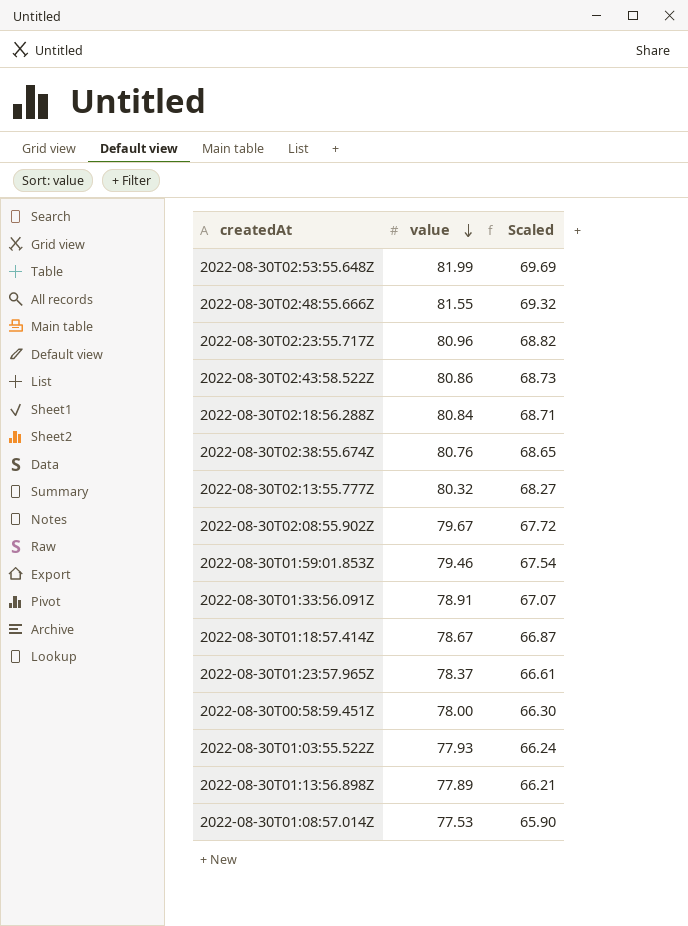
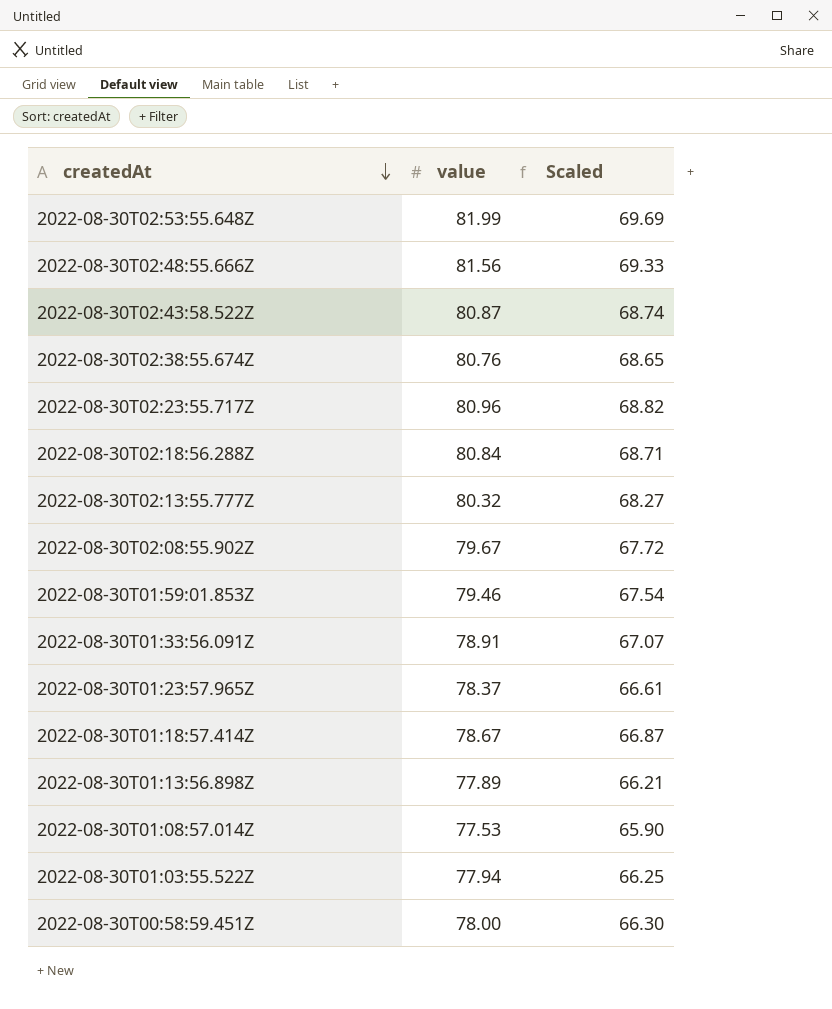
row order: value descending -> createdAt descending
2022-08-30T02:48:55.666Z | value: 81.55 -> 81.56
2022-08-30T02:48:55.666Z | Scaled: 69.32 -> 69.33
2022-08-30T02:43:58.522Z | value: 80.86 -> 80.87
2022-08-30T02:43:58.522Z | Scaled: 68.73 -> 68.74
2022-08-30T01:03:55.522Z | value: 77.93 -> 77.94
2022-08-30T01:03:55.522Z | Scaled: 66.24 -> 66.25

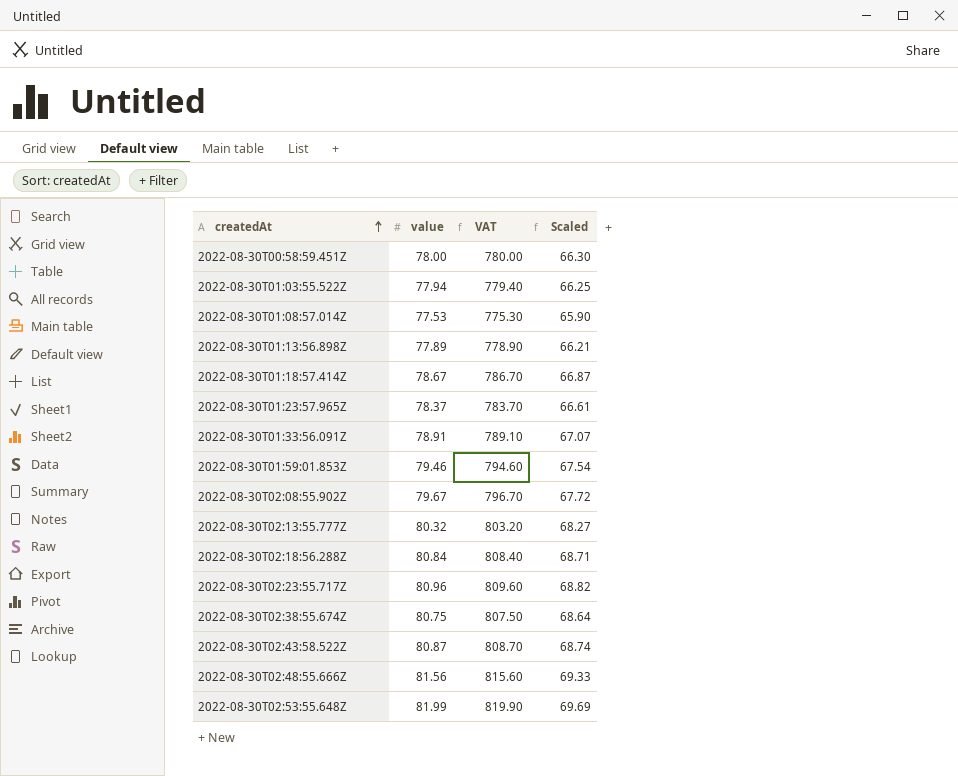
row order: createdAt descending -> createdAt ascending
column VAT | formula: none -> [value] * 10
2022-08-30T02:38:55.674Z | value: 80.76 -> 80.75
2022-08-30T02:38:55.674Z | Scaled: 68.65 -> 68.64

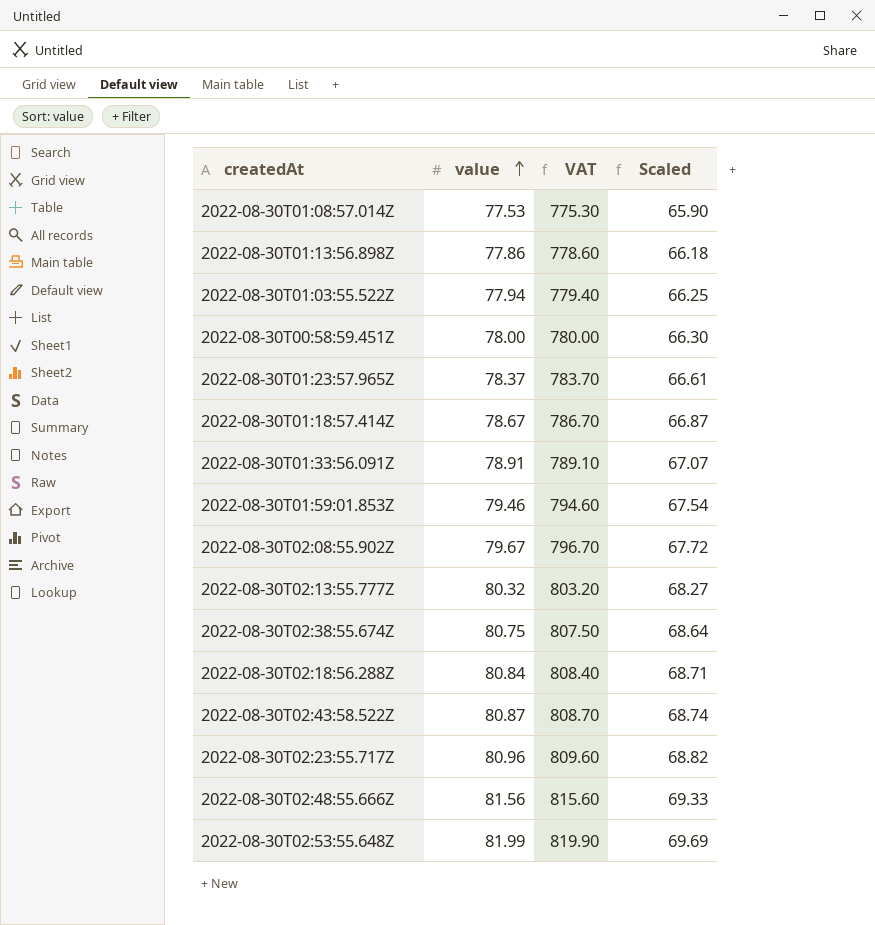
row order: createdAt ascending -> value ascending
2022-08-30T01:13:56.898Z | value: 77.89 -> 77.86
2022-08-30T01:13:56.898Z | VAT: 778.90 -> 778.60
2022-08-30T01:13:56.898Z | Scaled: 66.21 -> 66.18

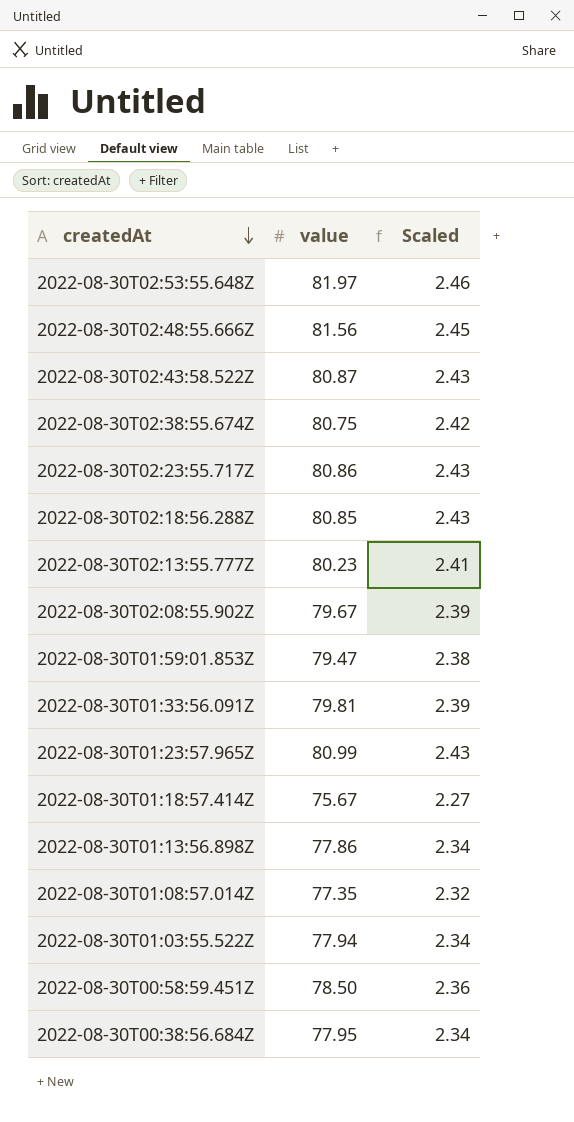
row order: value ascending -> createdAt descending
column VAT | formula: [value] * 10 -> none
column Scaled | formula: [value] * 0.85 -> [value] * 0.03
2022-08-30T02:53:55.648Z | value: 81.99 -> 81.97
2022-08-30T02:23:55.717Z | value: 80.96 -> 80.86
2022-08-30T02:18:56.288Z | value: 80.84 -> 80.85
2022-08-30T02:13:55.777Z | value: 80.32 -> 80.23
2022-08-30T01:59:01.853Z | value: 79.46 -> 79.47
2022-08-30T01:33:56.091Z | value: 78.91 -> 79.81
2022-08-30T01:23:57.965Z | value: 78.37 -> 80.99
2022-08-30T01:18:57.414Z | value: 78.67 -> 75.67
2022-08-30T01:08:57.014Z | value: 77.53 -> 77.35
2022-08-30T00:58:59.451Z | value: 78.00 -> 78.50
row 2022-08-30T00:38:56.684Z: none -> 77.95 | 2.34

